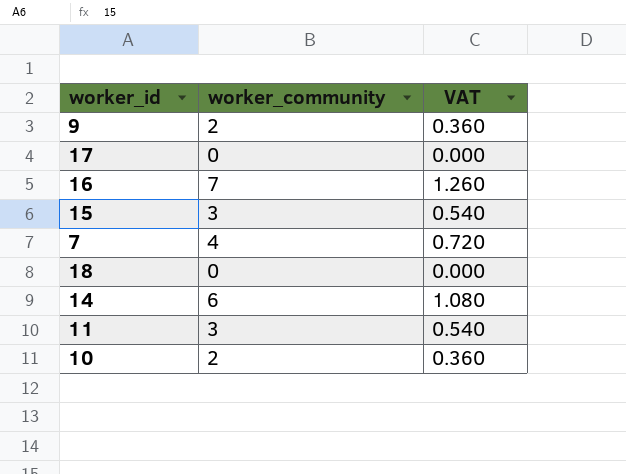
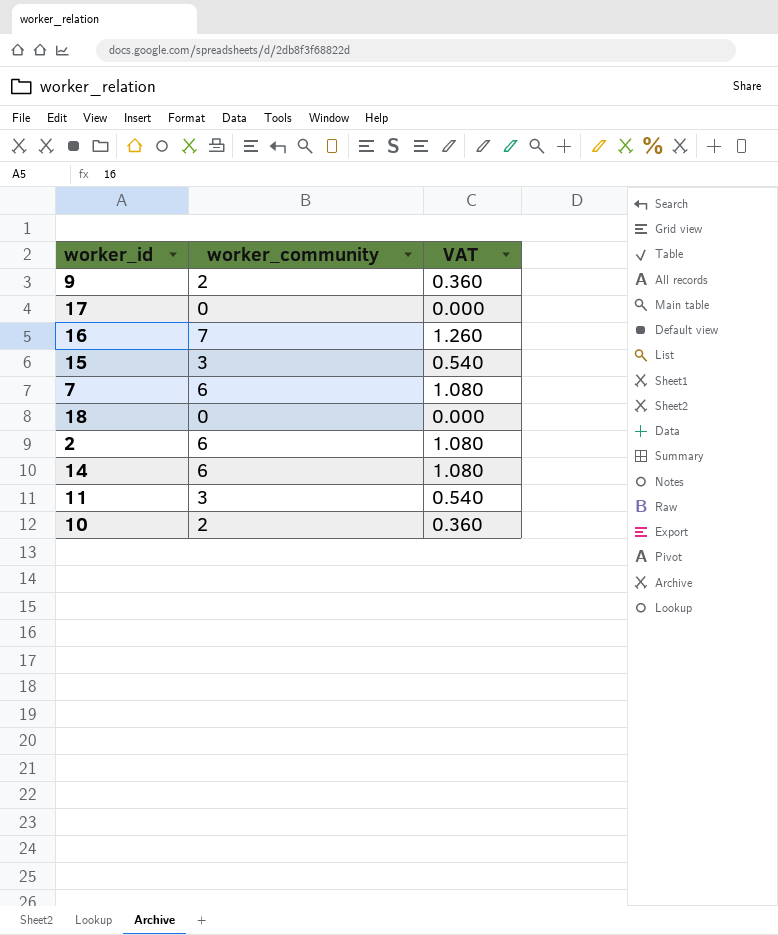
7 | worker_community: 4 -> 6
7 | VAT: 0.720 -> 1.080
row 2: none -> 6 | 1.080

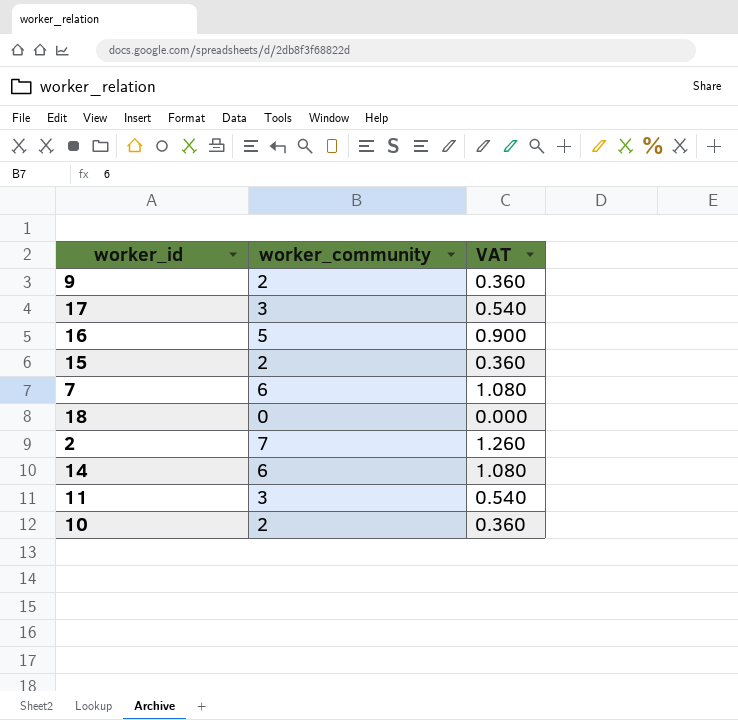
17 | worker_community: 0 -> 3
17 | VAT: 0.000 -> 0.540
16 | worker_community: 7 -> 5
16 | VAT: 1.260 -> 0.900
15 | worker_community: 3 -> 2
15 | VAT: 0.540 -> 0.360
2 | worker_community: 6 -> 7
2 | VAT: 1.080 -> 1.260

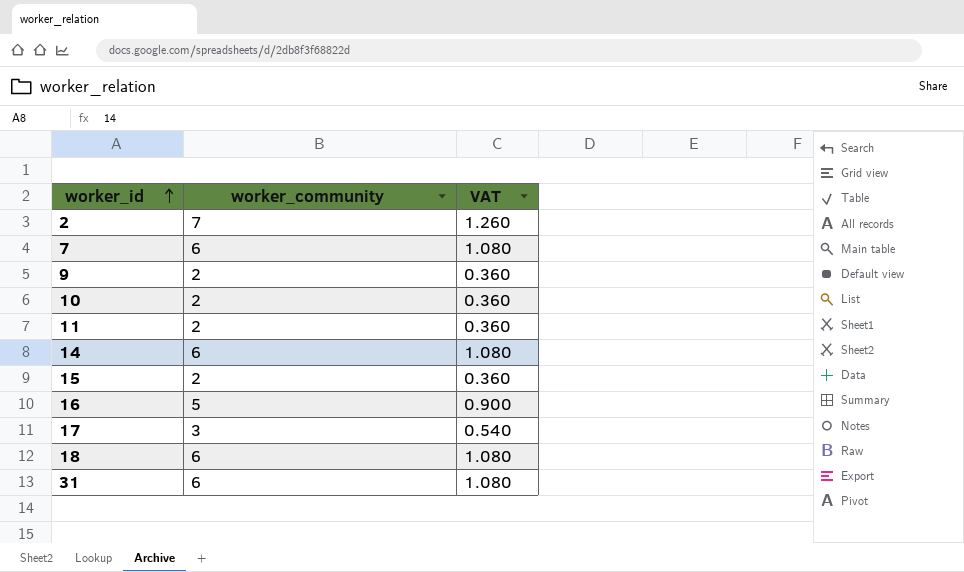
row order: none -> worker_id ascending
11 | worker_community: 3 -> 2
11 | VAT: 0.540 -> 0.360
18 | worker_community: 0 -> 6
18 | VAT: 0.000 -> 1.080
row 31: none -> 6 | 1.080

